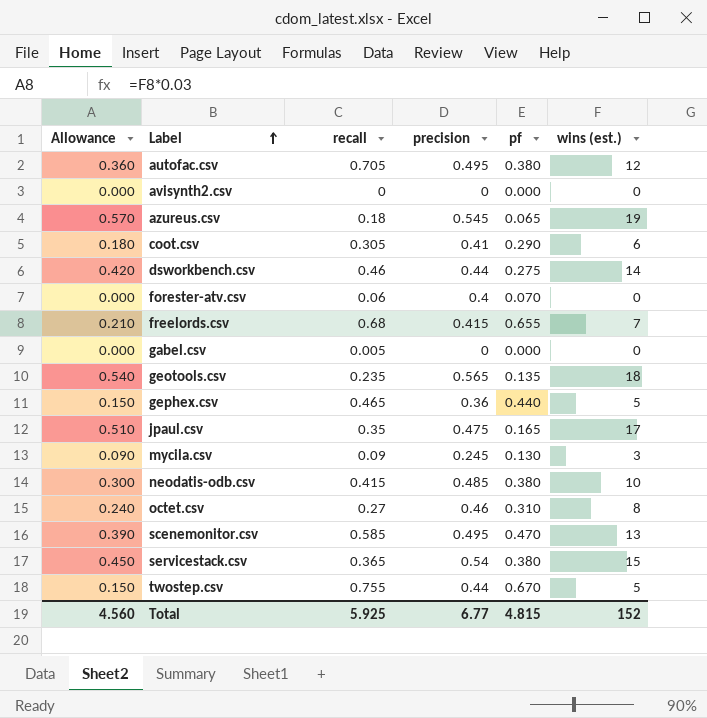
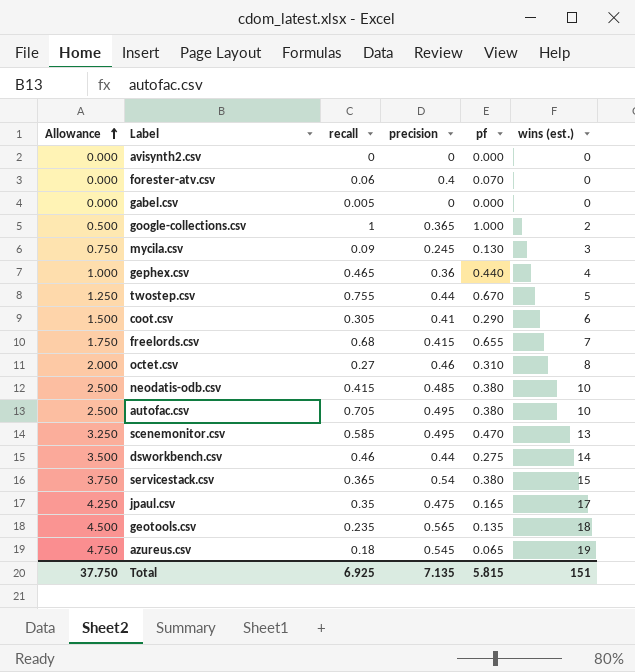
row order: Label ascending -> Allowance ascending
column Allowance | formula: [wins (est.)] * 0.03 -> [wins (est.)] * 0.25
row google-collections.csv: none -> 0.500 | 1 | 0.365 | 1.000 | 2
gephex.csv | wins (est.): 5 -> 4
autofac.csv | wins (est.): 12 -> 10
Total | Allowance: 4.560 -> 37.750
Total | recall: 5.925 -> 6.925
Total | precision: 6.77 -> 7.135
Total | pf: 4.815 -> 5.815
Total | wins (est.): 152 -> 151

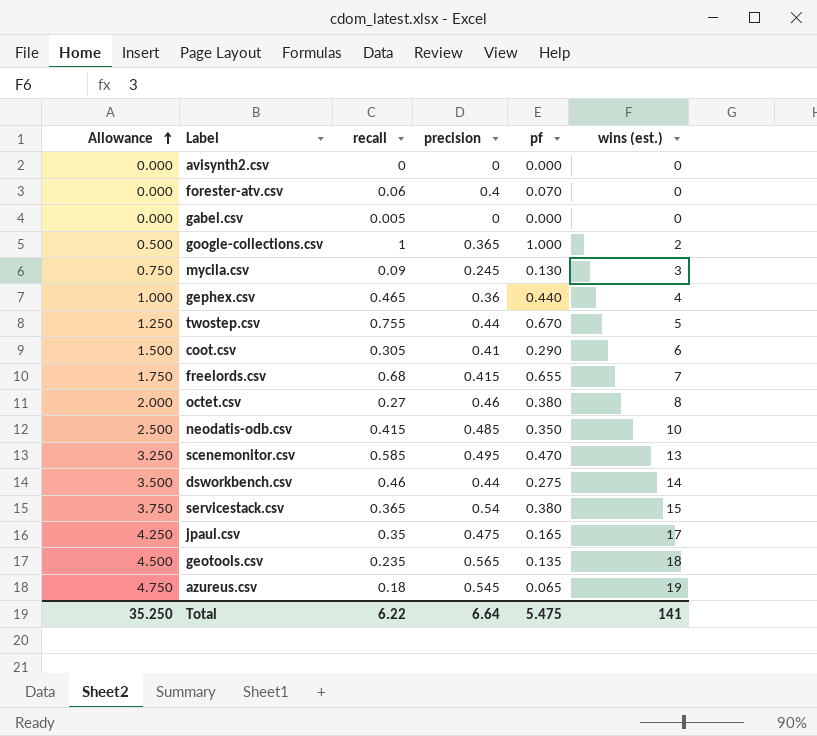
row autofac.csv: 2.500 | 0.705 | 0.495 | 0.380 | 10 -> none
octet.csv | pf: 0.310 -> 0.380
neodatis-odb.csv | pf: 0.380 -> 0.350
Total | Allowance: 37.750 -> 35.250
Total | recall: 6.925 -> 6.22
Total | precision: 7.135 -> 6.64
Total | pf: 5.815 -> 5.475
Total | wins (est.): 151 -> 141

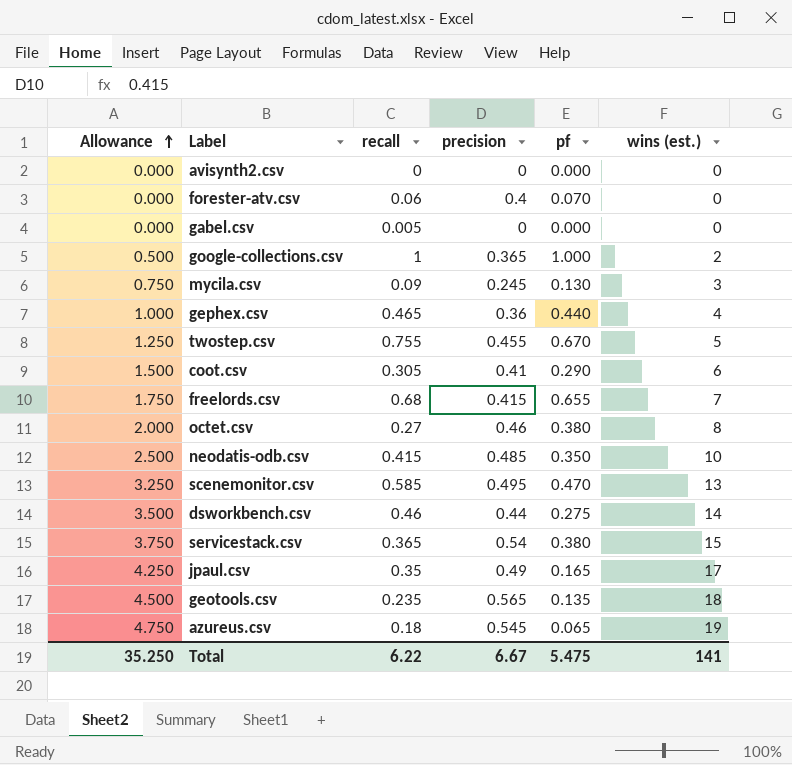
twostep.csv | precision: 0.44 -> 0.455
jpaul.csv | precision: 0.475 -> 0.49
Total | precision: 6.64 -> 6.67

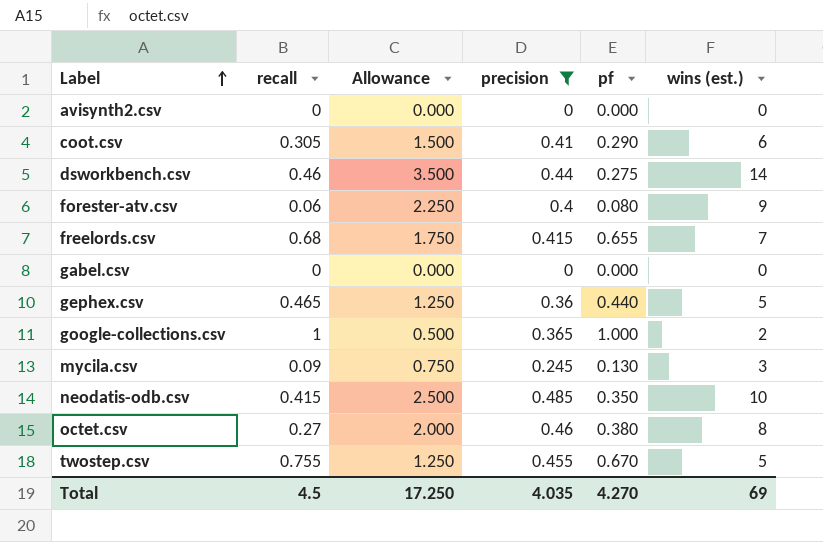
filter: none -> precision <= 0.485
row order: Allowance ascending -> Label ascending
column Allowance | position: 1 -> 3
forester-atv.csv | Allowance: 0.000 -> 2.250
forester-atv.csv | pf: 0.070 -> 0.080
forester-atv.csv | wins (est.): 0 -> 9
gabel.csv | recall: 0.005 -> 0
gephex.csv | Allowance: 1.000 -> 1.250
gephex.csv | wins (est.): 4 -> 5
Total | recall: 6.22 -> 4.5
Total | Allowance: 35.250 -> 17.250
Total | precision: 6.67 -> 4.035
Total | pf: 5.475 -> 4.270
Total | wins (est.): 141 -> 69

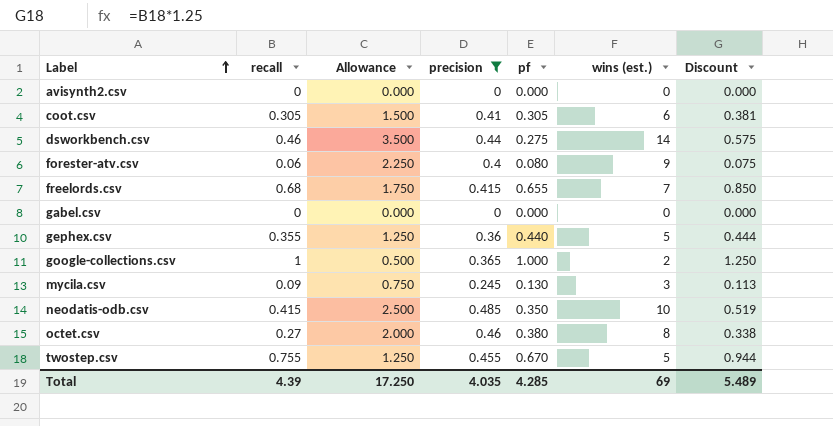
column Discount | formula: none -> [recall] * 1.25
coot.csv | pf: 0.290 -> 0.305
gephex.csv | recall: 0.465 -> 0.355
Total | recall: 4.5 -> 4.39
Total | pf: 4.270 -> 4.285

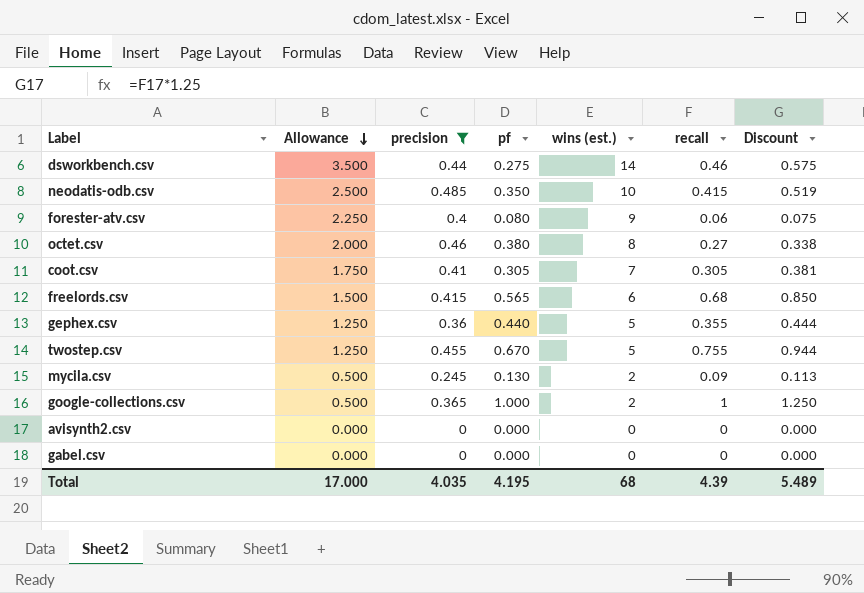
row order: Label ascending -> Allowance descending
column recall | position: 2 -> 6
coot.csv | Allowance: 1.500 -> 1.750
coot.csv | wins (est.): 6 -> 7
freelords.csv | Allowance: 1.750 -> 1.500
freelords.csv | pf: 0.655 -> 0.565
freelords.csv | wins (est.): 7 -> 6
mycila.csv | Allowance: 0.750 -> 0.500
mycila.csv | wins (est.): 3 -> 2
Total | Allowance: 17.250 -> 17.000
Total | pf: 4.285 -> 4.195
Total | wins (est.): 69 -> 68

